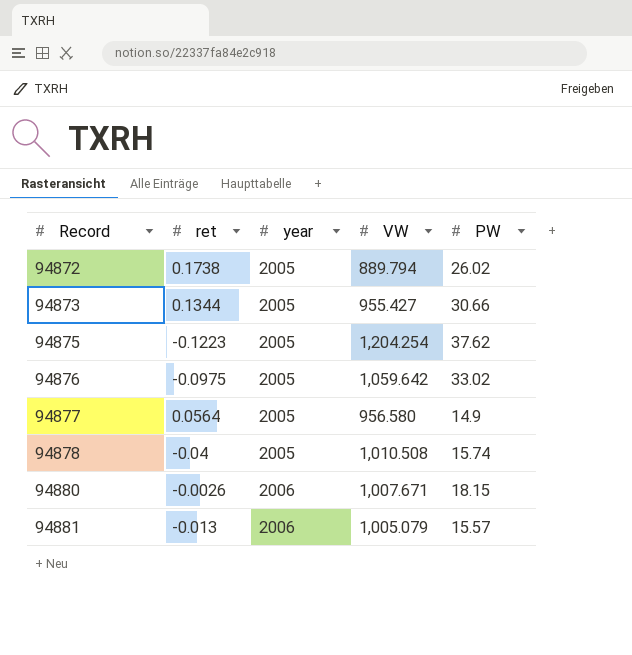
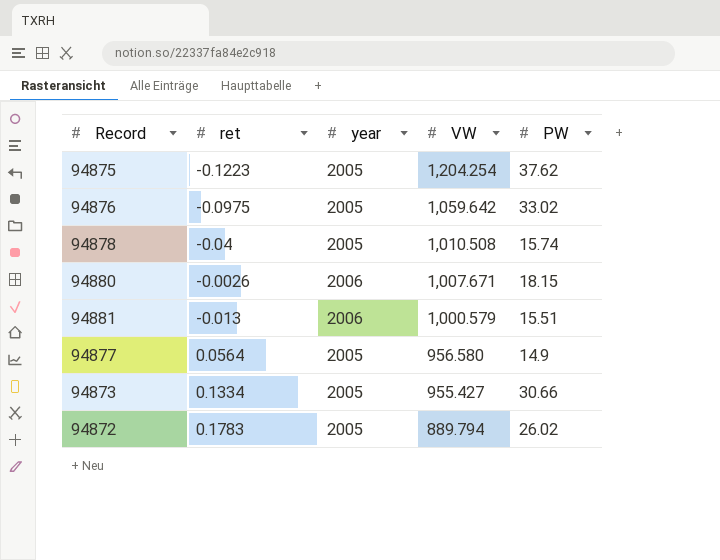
row order: Record ascending -> VW descending
94881 | VW: 1,005.079 -> 1,000.579
94881 | PW: 15.57 -> 15.51
94873 | ret: 0.1344 -> 0.1334
94872 | ret: 0.1738 -> 0.1783

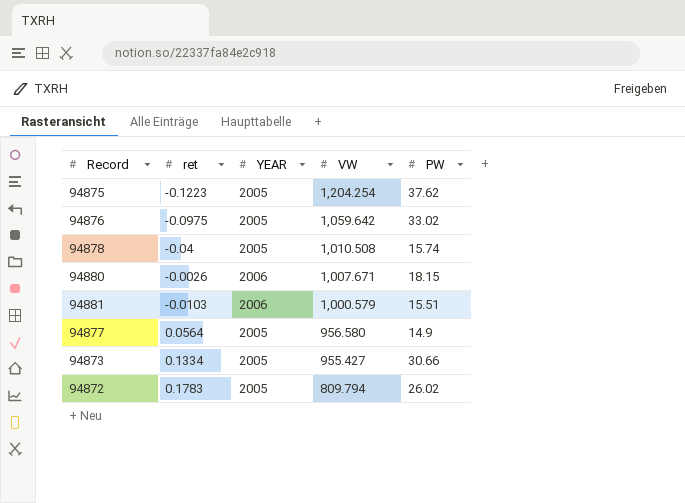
column name: year -> YEAR
94881 | ret: -0.013 -> -0.0103
94872 | VW: 889.794 -> 809.794

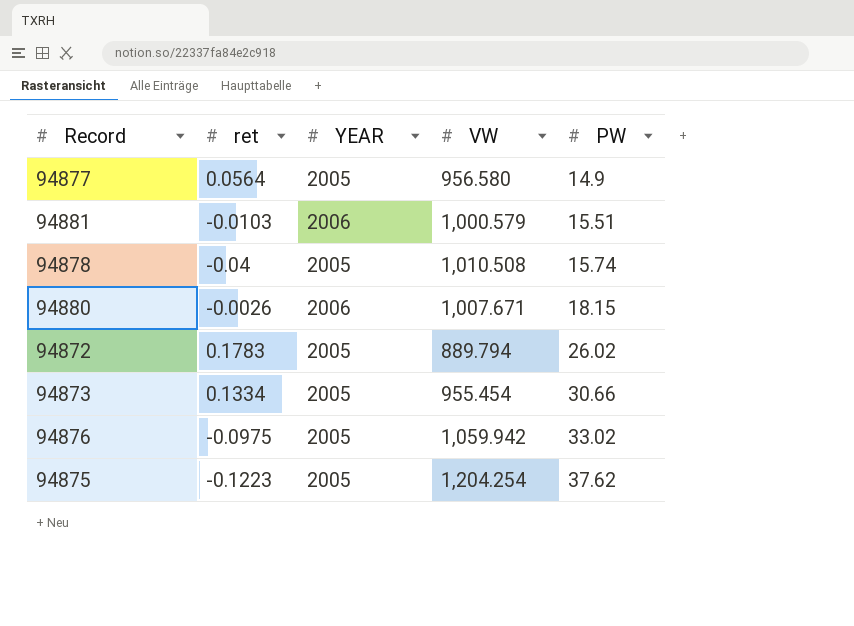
row order: VW descending -> PW ascending
94872 | VW: 809.794 -> 889.794
94873 | VW: 955.427 -> 955.454
94876 | VW: 1,059.642 -> 1,059.942

